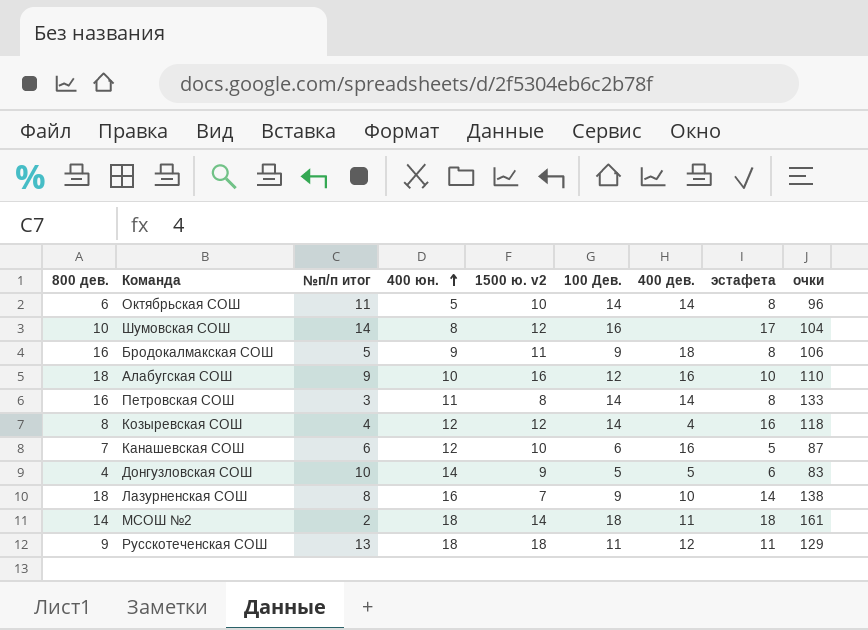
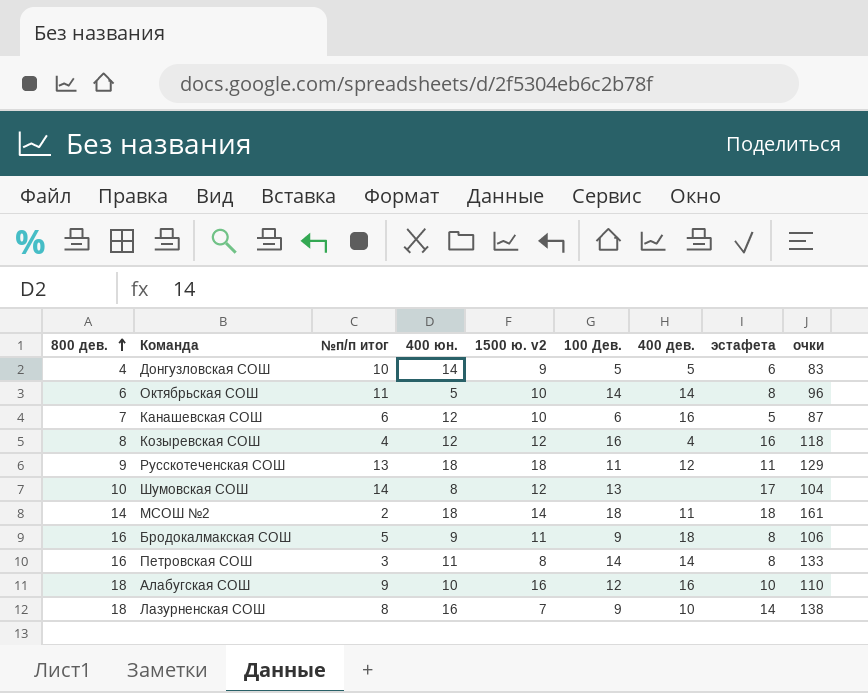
row order: 400 юн. ascending -> 800 дев. ascending
Козыревская СОШ | 100 Дев.: 14 -> 16
Шумовская СОШ | 100 Дев.: 16 -> 13

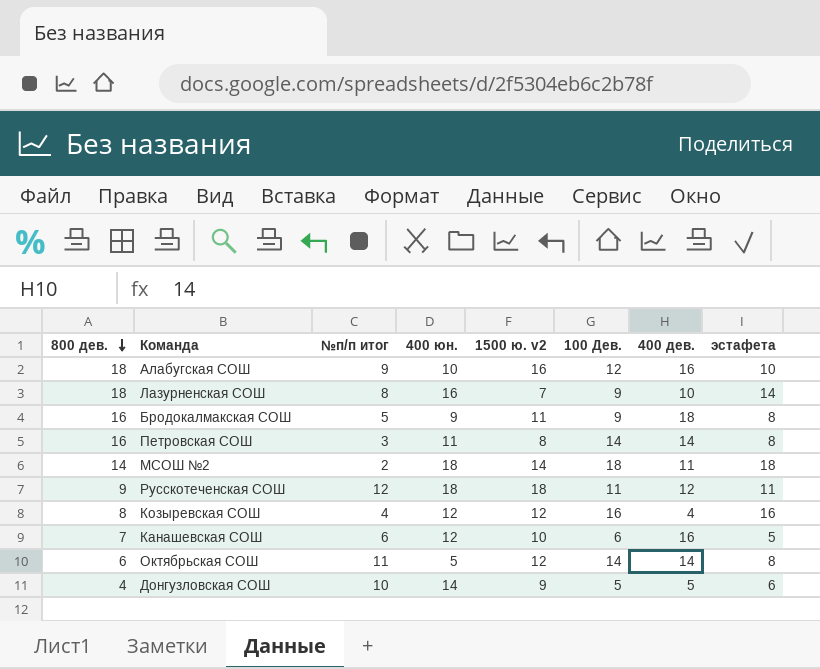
row order: 800 дев. ascending -> 800 дев. descending
column очки | position: 9 -> none
row Шумовская СОШ: 10 | 14 | 8 | 12 | 13 | none | 17 | 104 -> none
Русскотеченская СОШ | №п/п итог: 13 -> 12
Октябрьская СОШ | 1500 ю. v2: 10 -> 12

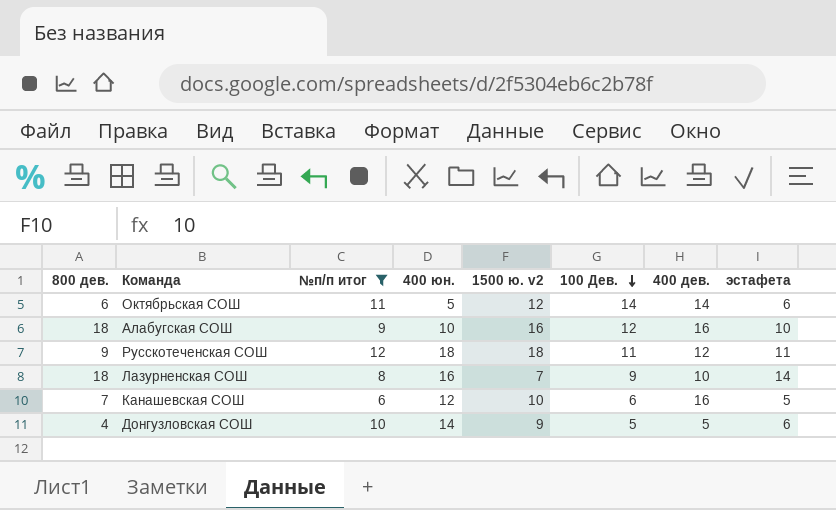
filter: none -> №п/п итог >= 6
row order: 800 дев. descending -> 100 Дев. descending
Октябрьская СОШ | эстафета: 8 -> 6

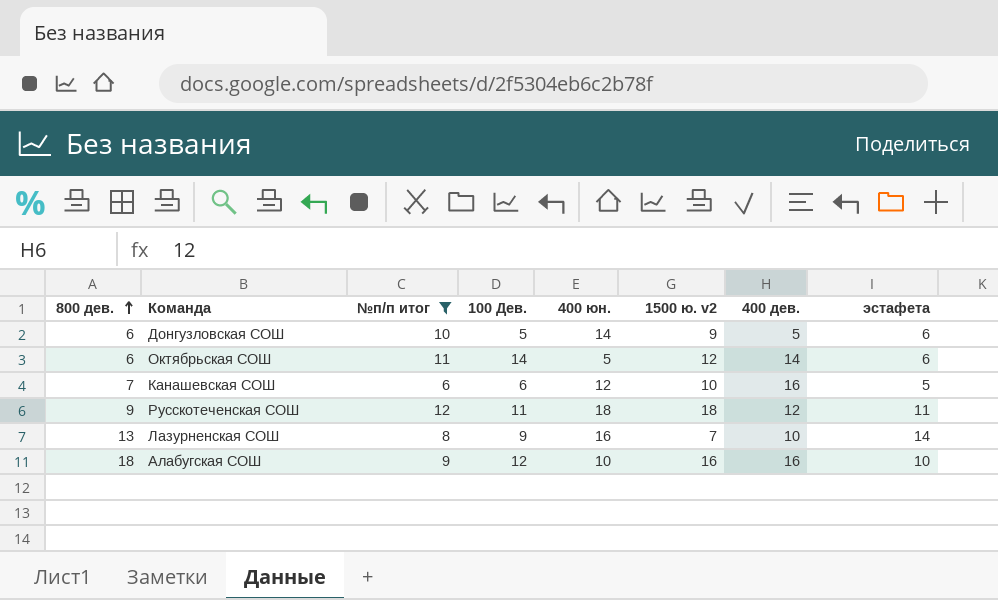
row order: 100 Дев. descending -> 800 дев. ascending
column 100 Дев. | position: 6 -> 4
Донгузловская СОШ | 800 дев.: 4 -> 6
Лазурненская СОШ | 800 дев.: 18 -> 13

